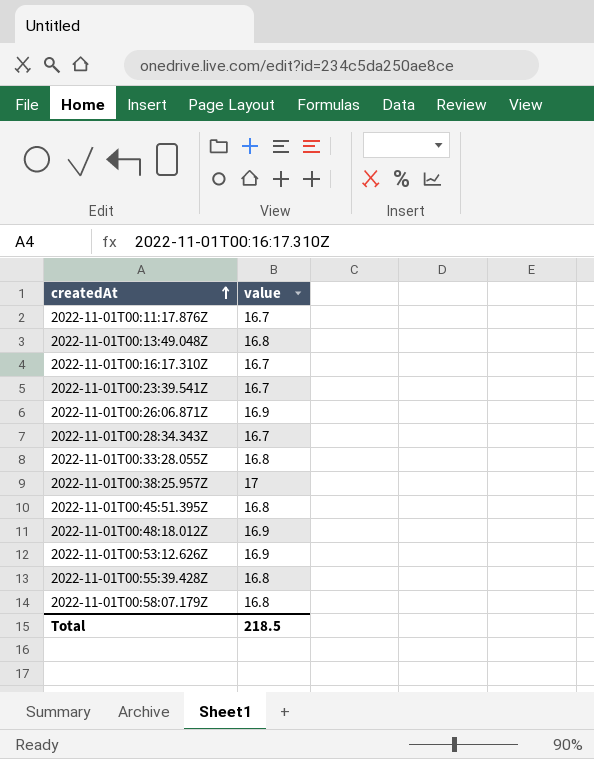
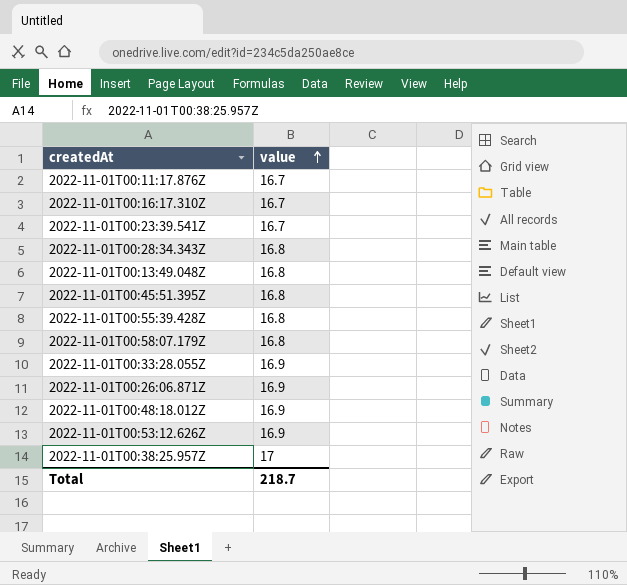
row order: createdAt ascending -> value ascending
2022-11-01T00:28:34.343Z | value: 16.7 -> 16.8
2022-11-01T00:33:28.055Z | value: 16.8 -> 16.9
Total | value: 218.5 -> 218.7

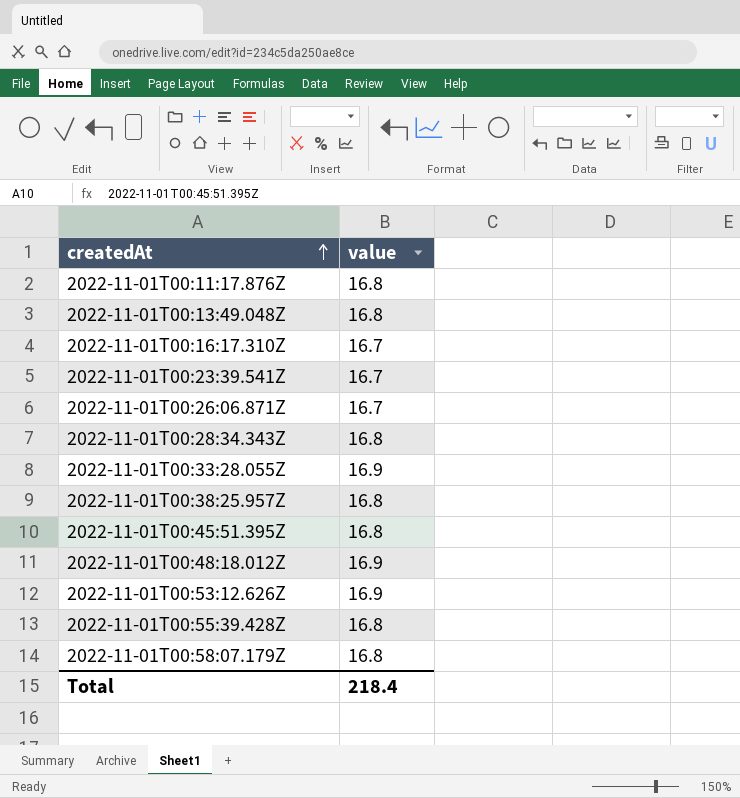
row order: value ascending -> createdAt ascending
2022-11-01T00:11:17.876Z | value: 16.7 -> 16.8
2022-11-01T00:26:06.871Z | value: 16.9 -> 16.7
2022-11-01T00:38:25.957Z | value: 17 -> 16.8
Total | value: 218.7 -> 218.4

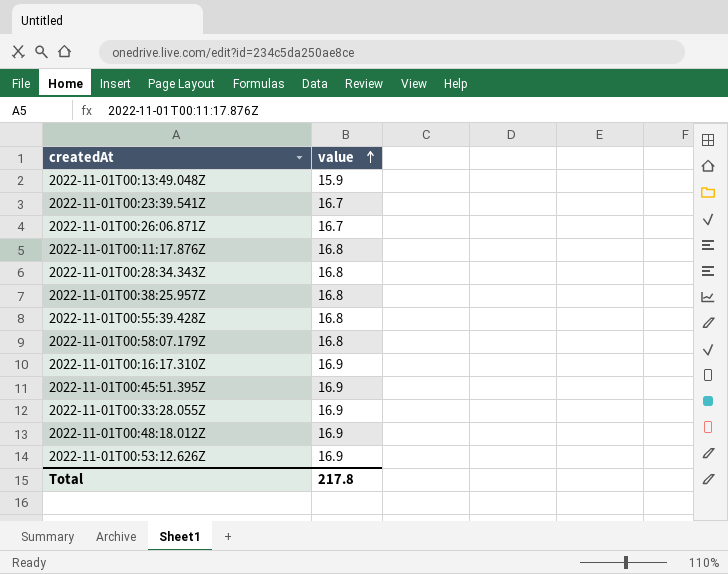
row order: createdAt ascending -> value ascending
2022-11-01T00:13:49.048Z | value: 16.8 -> 15.9
2022-11-01T00:16:17.310Z | value: 16.7 -> 16.9
2022-11-01T00:45:51.395Z | value: 16.8 -> 16.9
Total | value: 218.4 -> 217.8

